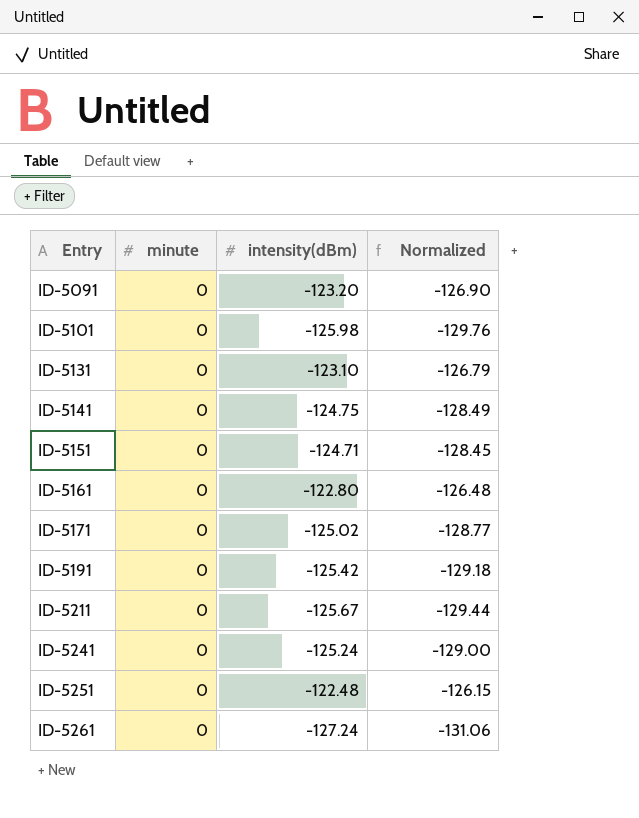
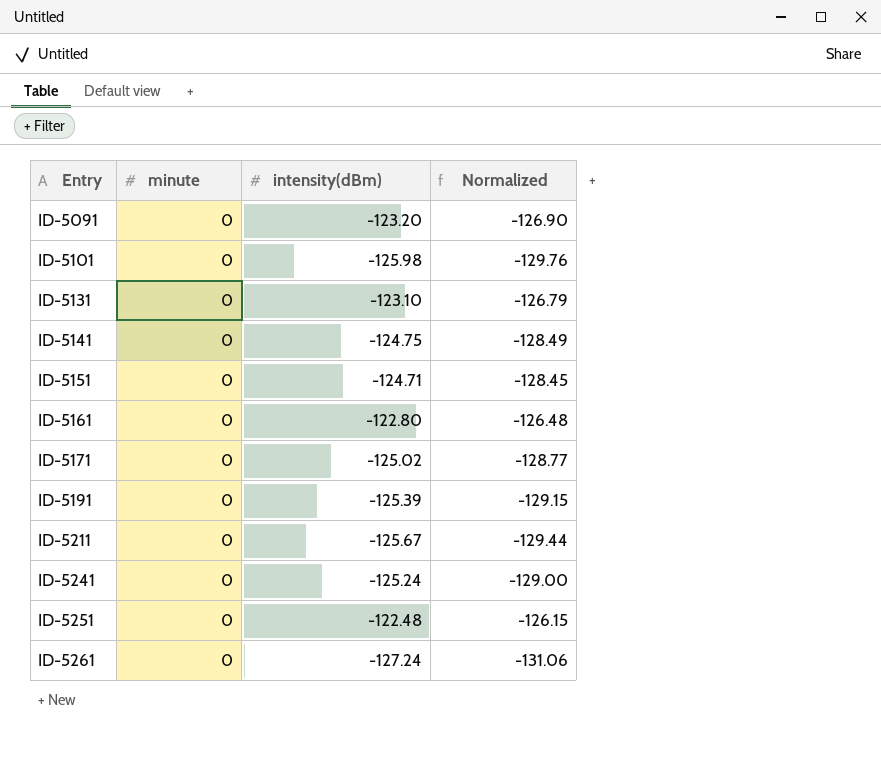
ID-5191 | intensity(dBm): -125.42 -> -125.39
ID-5191 | Normalized: -129.18 -> -129.15

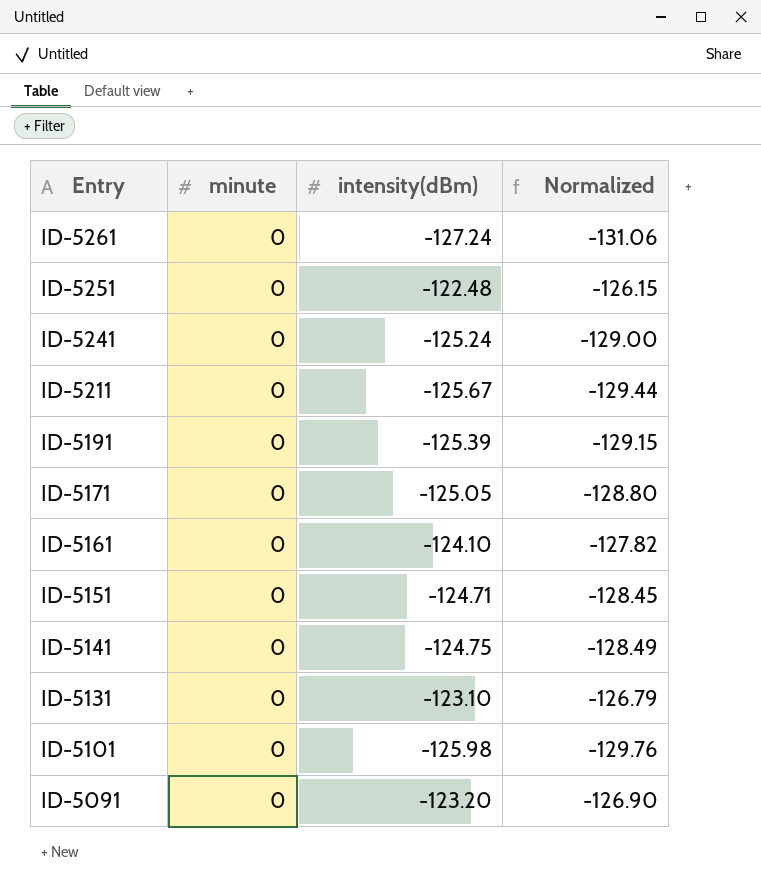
row order: Entry ascending -> Entry descending
ID-5171 | intensity(dBm): -125.02 -> -125.05
ID-5171 | Normalized: -128.77 -> -128.80
ID-5161 | intensity(dBm): -122.80 -> -124.10
ID-5161 | Normalized: -126.48 -> -127.82

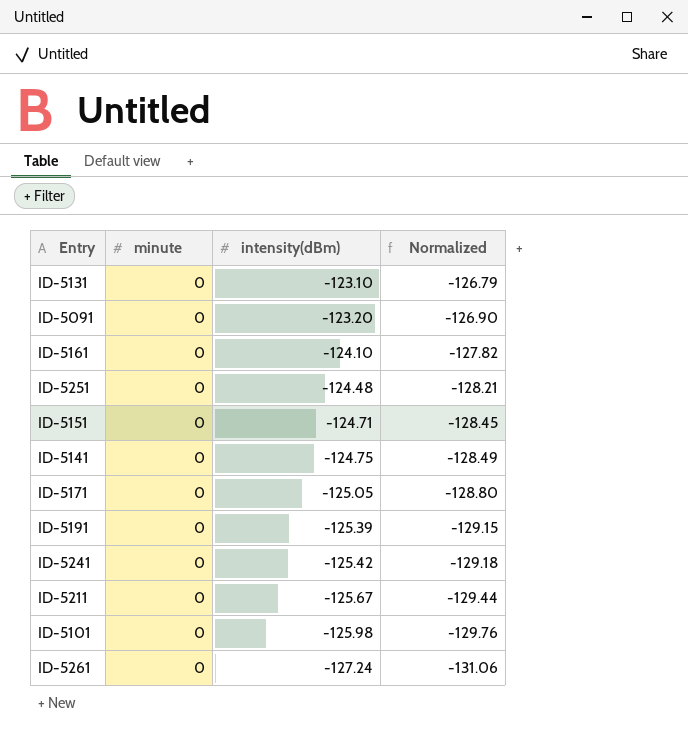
row order: Entry descending -> intensity(dBm) descending
ID-5251 | intensity(dBm): -122.48 -> -124.48
ID-5251 | Normalized: -126.15 -> -128.21
ID-5241 | intensity(dBm): -125.24 -> -125.42
ID-5241 | Normalized: -129.00 -> -129.18

